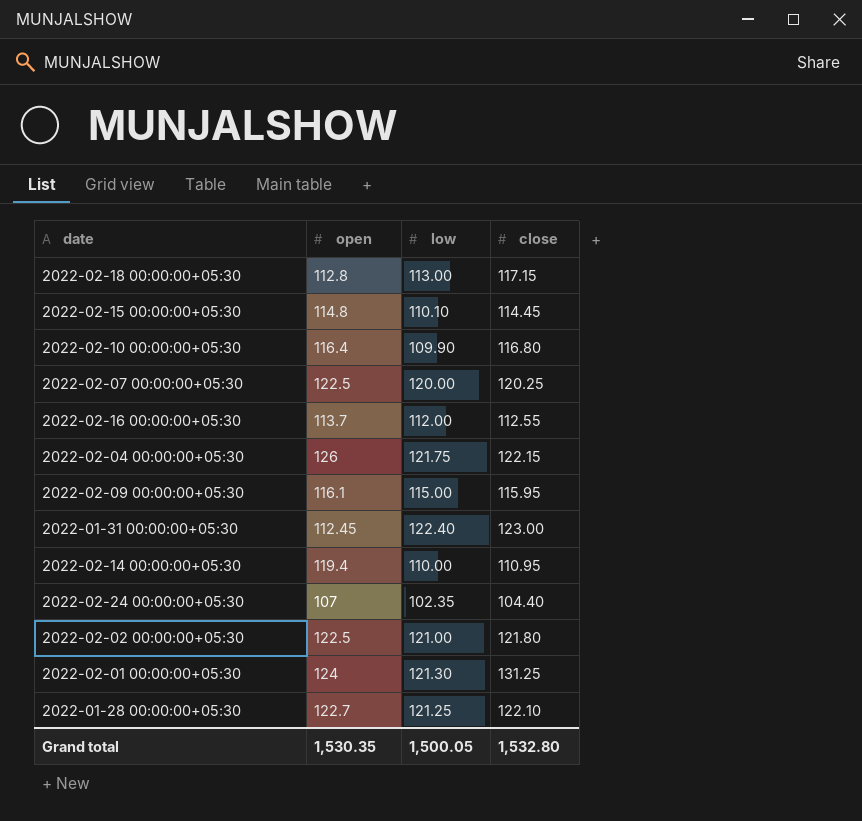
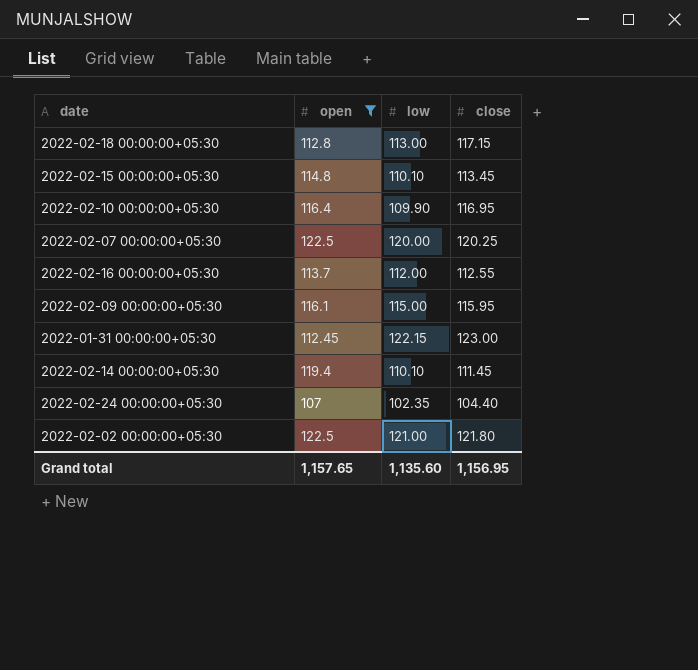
filter: none -> open <= 122.5
2022-02-15 00:00:00+05:30 | close: 114.45 -> 113.45
2022-02-10 00:00:00+05:30 | close: 116.80 -> 116.95
2022-01-31 00:00:00+05:30 | low: 122.40 -> 122.15
2022-02-14 00:00:00+05:30 | low: 110.00 -> 110.10
2022-02-14 00:00:00+05:30 | close: 110.95 -> 111.45
Grand total | open: 1,530.35 -> 1,157.65
Grand total | low: 1,500.05 -> 1,135.60
Grand total | close: 1,532.80 -> 1,156.95

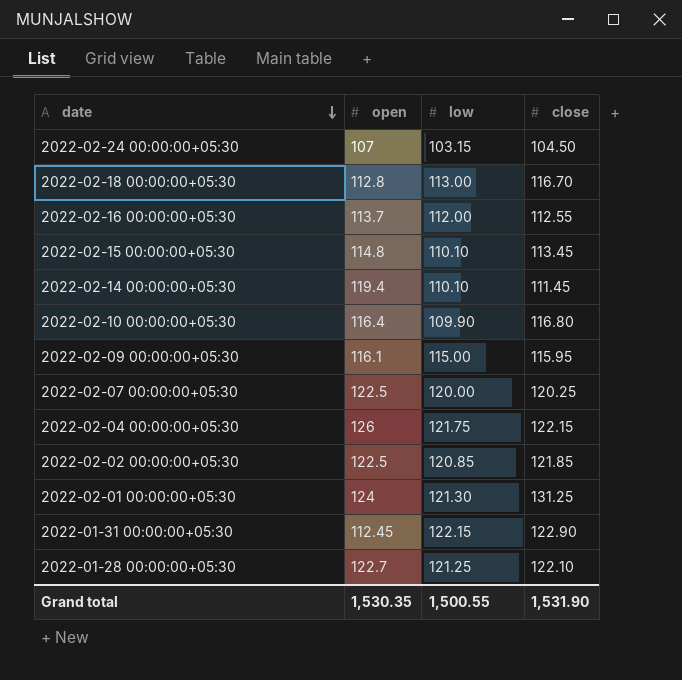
filter: open <= 122.5 -> none
row order: none -> date descending
2022-02-24 00:00:00+05:30 | low: 102.35 -> 103.15
2022-02-24 00:00:00+05:30 | close: 104.40 -> 104.50
2022-02-18 00:00:00+05:30 | close: 117.15 -> 116.70
2022-02-10 00:00:00+05:30 | close: 116.95 -> 116.80
2022-02-02 00:00:00+05:30 | low: 121.00 -> 120.85
2022-02-02 00:00:00+05:30 | close: 121.80 -> 121.85
2022-01-31 00:00:00+05:30 | close: 123.00 -> 122.90
Grand total | open: 1,157.65 -> 1,530.35
Grand total | low: 1,135.60 -> 1,500.55
Grand total | close: 1,156.95 -> 1,531.90

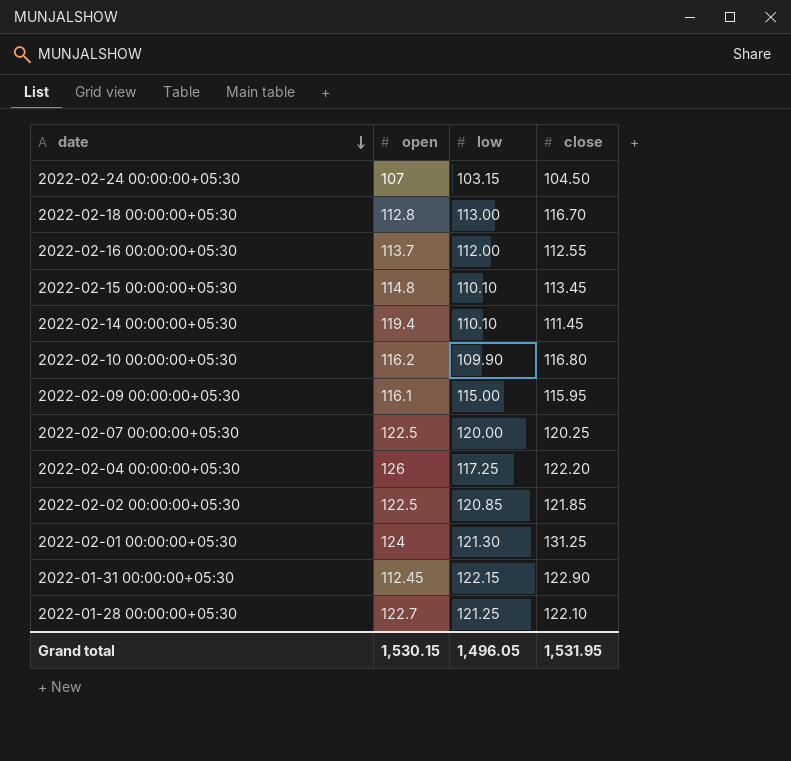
2022-02-10 00:00:00+05:30 | open: 116.4 -> 116.2
2022-02-04 00:00:00+05:30 | low: 121.75 -> 117.25
2022-02-04 00:00:00+05:30 | close: 122.15 -> 122.20
Grand total | open: 1,530.35 -> 1,530.15
Grand total | low: 1,500.55 -> 1,496.05
Grand total | close: 1,531.90 -> 1,531.95

